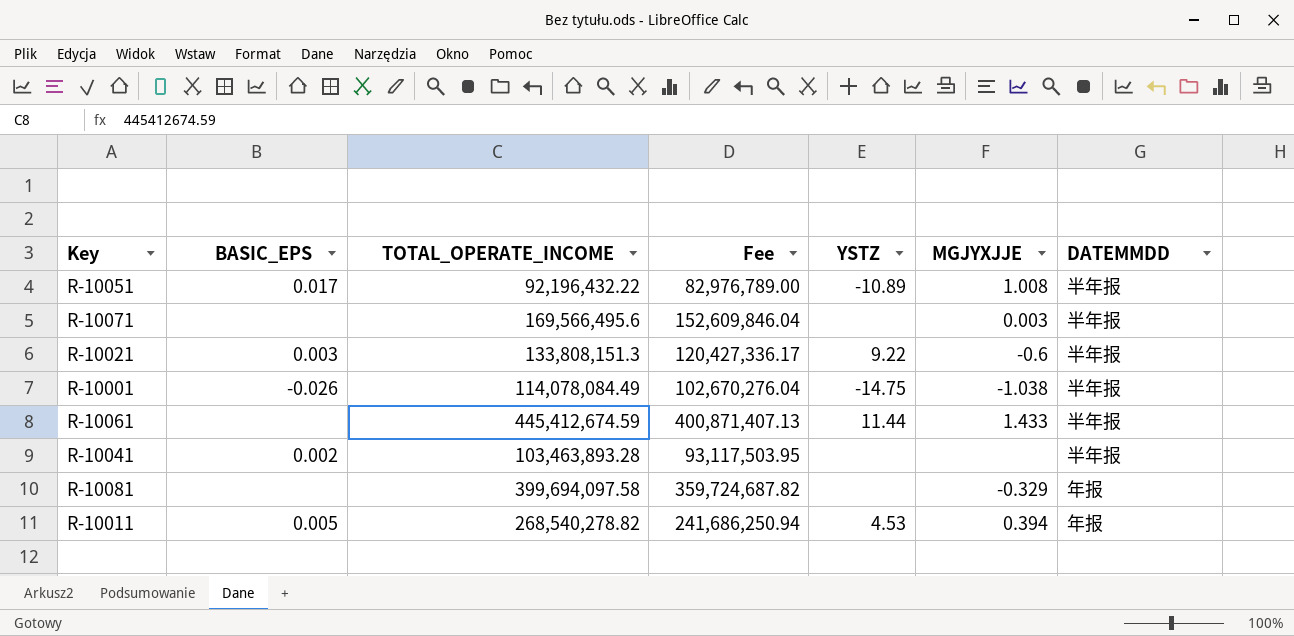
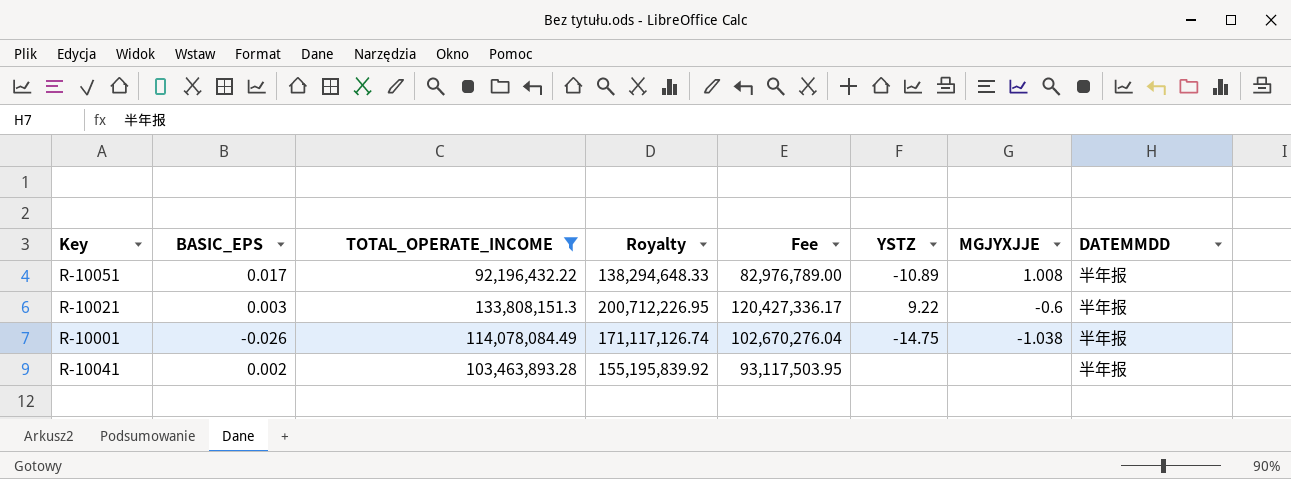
filter: none -> TOTAL_OPERATE_INCOME <= 133,808,151.3
column Royalty | formula: none -> [TOTAL_OPERATE_INCOME] * 1.5

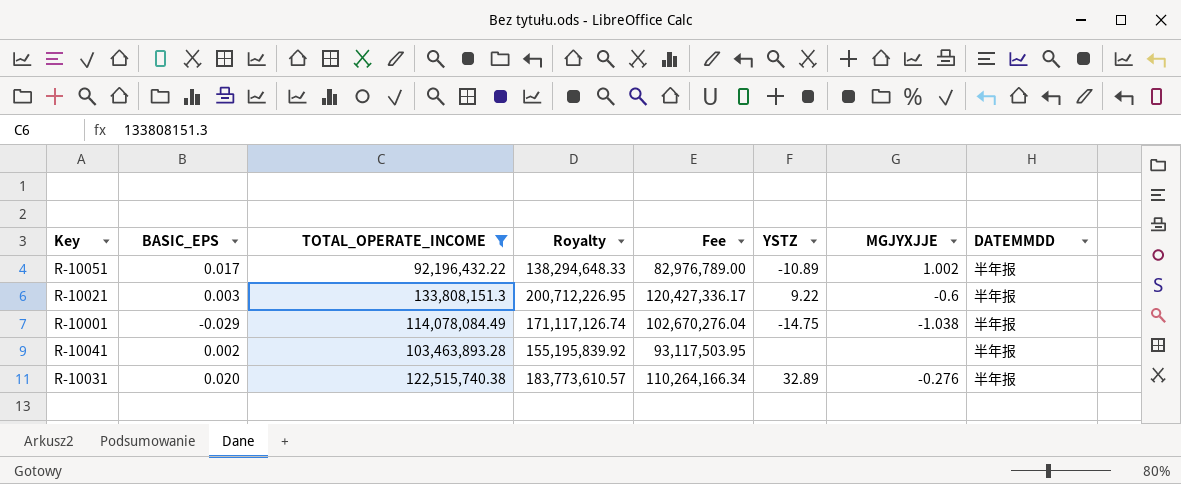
R-10051 | MGJYXJJE: 1.008 -> 1.002
R-10001 | BASIC_EPS: -0.026 -> -0.029
row R-10031: none -> 0.020 | 122,515,740.38 | 183,773,610.57 | 110,264,166.34 | 32.89 | -0.276 | 半年报

